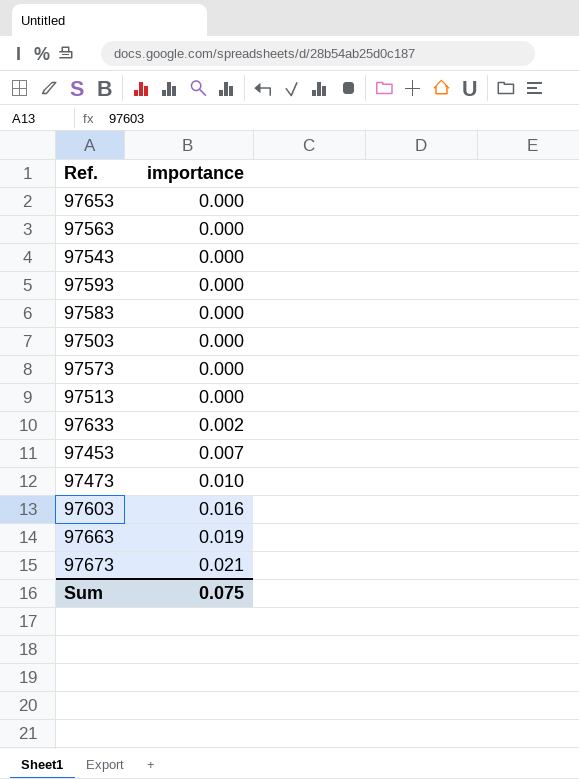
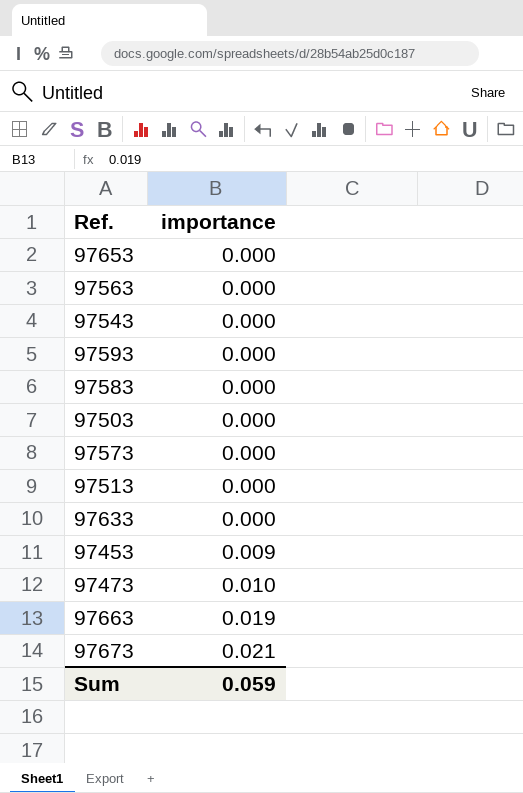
row 97603: 0.016 -> none
97633 | importance: 0.002 -> 0.000
97453 | importance: 0.007 -> 0.009
Sum | importance: 0.075 -> 0.059

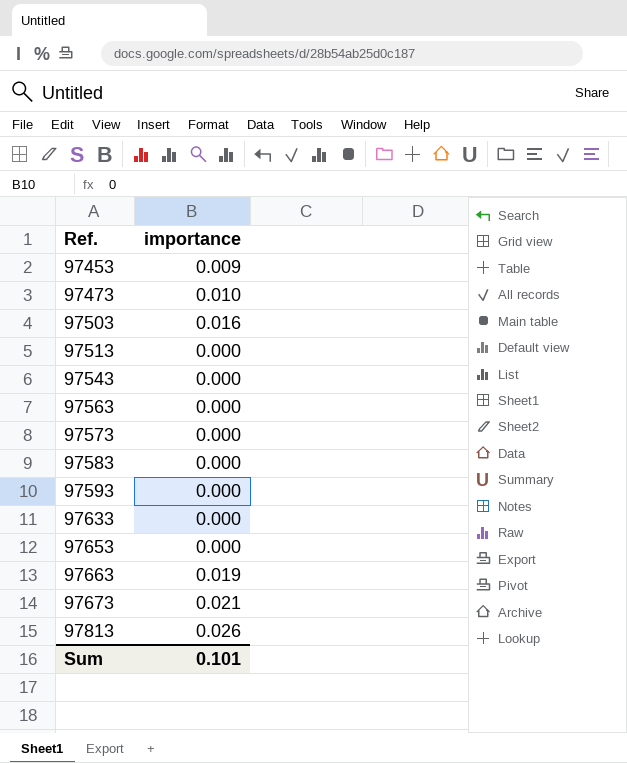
row order: importance ascending -> Ref. ascending
97503 | importance: 0.000 -> 0.016
row 97813: none -> 0.026
Sum | importance: 0.059 -> 0.101

